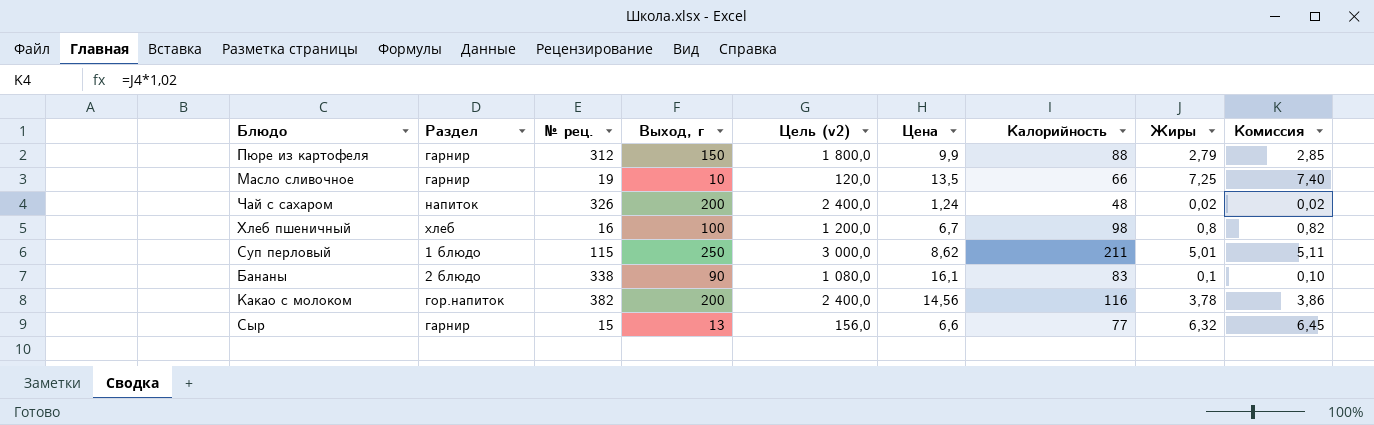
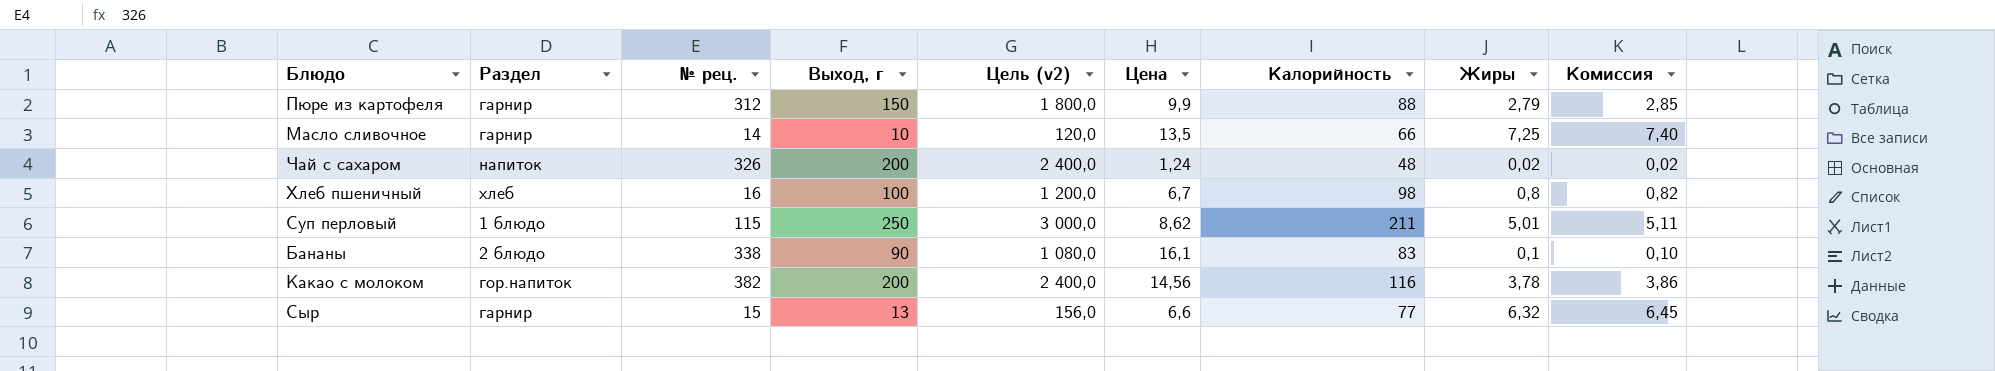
Масло сливочное | № рец.: 19 -> 14

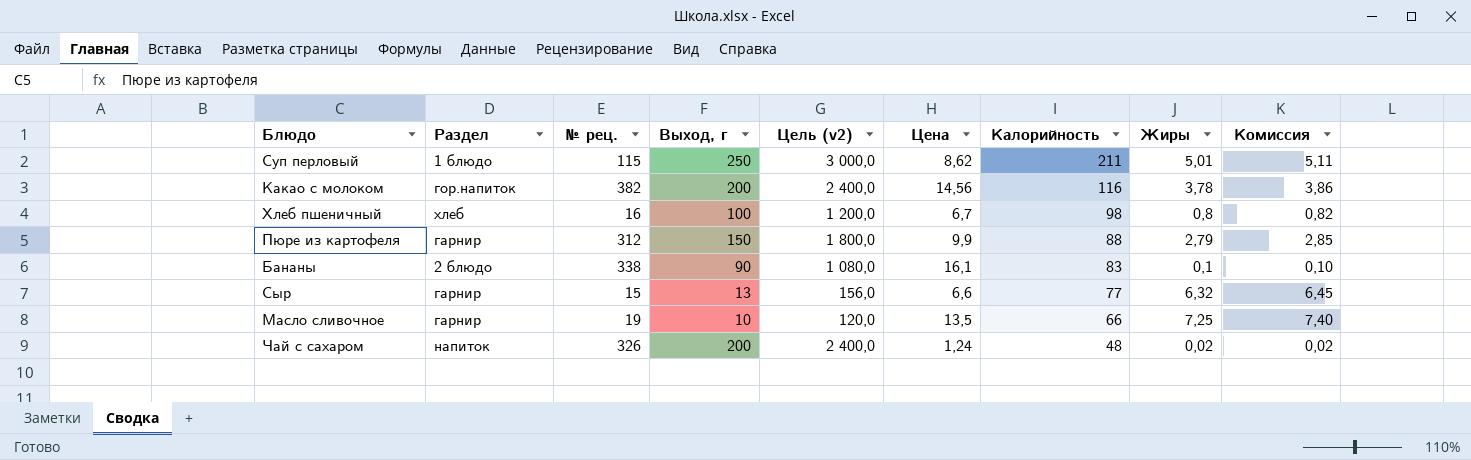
row order: none -> Калорийность descending
Масло сливочное | № рец.: 14 -> 19

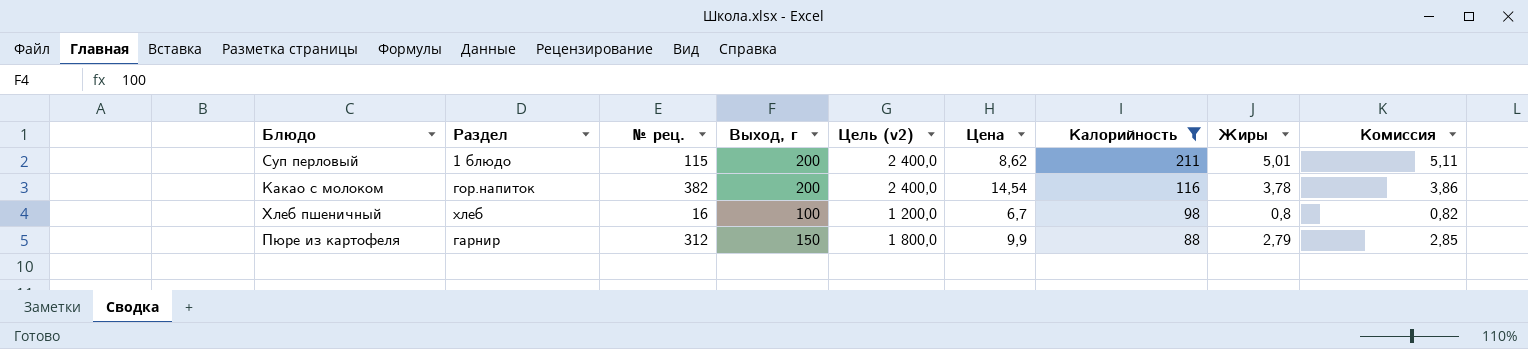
filter: none -> Калорийность >= 88
Суп перловый | Выход, г: 250 -> 200
Суп перловый | Цель (v2): 3 000,0 -> 2 400,0
Какао с молоком | Цена: 14,56 -> 14,54

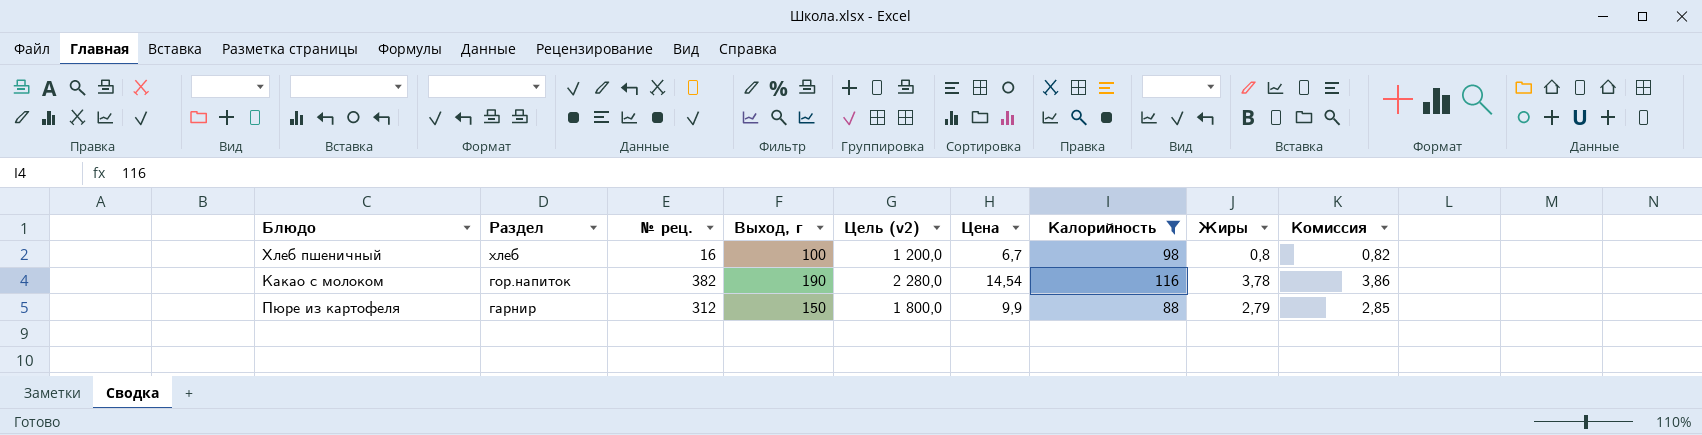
row order: Калорийность descending -> Раздел descending
row Суп перловый: 1 блюдо | 115 | 200 | 2 400,0 | 8,62 | 211 | 5,01 | 5,11 -> none
Какао с молоком | Выход, г: 200 -> 190
Какао с молоком | Цель (v2): 2 400,0 -> 2 280,0

